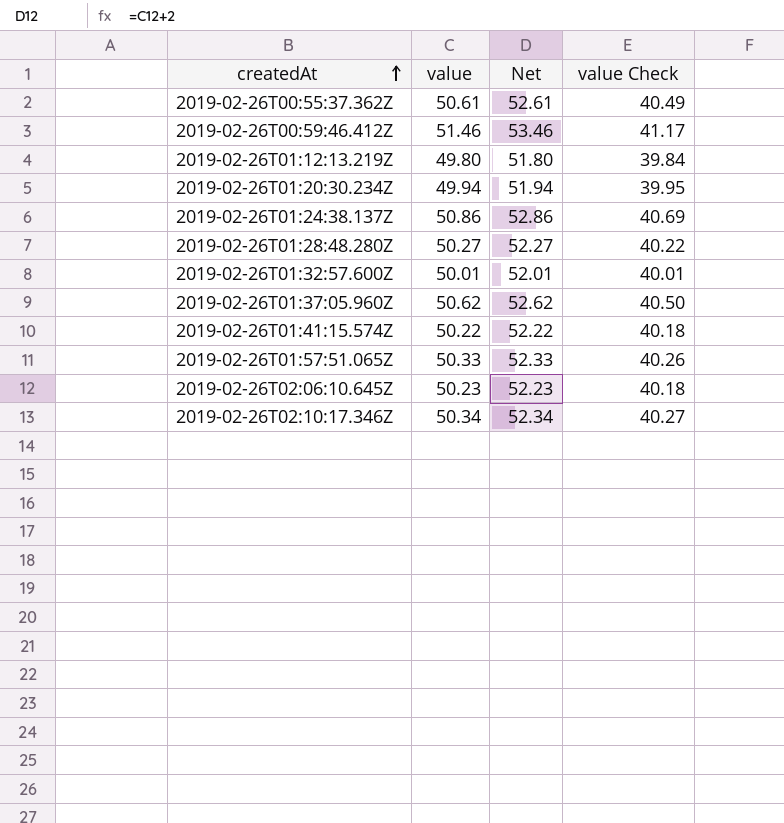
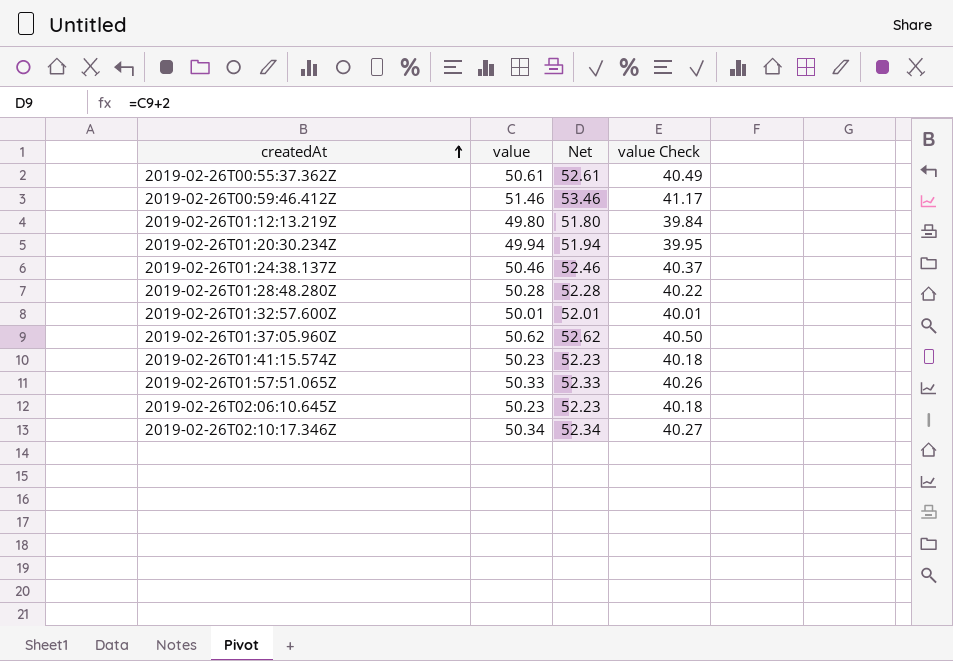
2019-02-26T01:24:38.137Z | value: 50.86 -> 50.46
2019-02-26T01:24:38.137Z | Net: 52.86 -> 52.46
2019-02-26T01:24:38.137Z | value Check: 40.69 -> 40.37
2019-02-26T01:28:48.280Z | value: 50.27 -> 50.28
2019-02-26T01:28:48.280Z | Net: 52.27 -> 52.28
2019-02-26T01:41:15.574Z | value: 50.22 -> 50.23
2019-02-26T01:41:15.574Z | Net: 52.22 -> 52.23

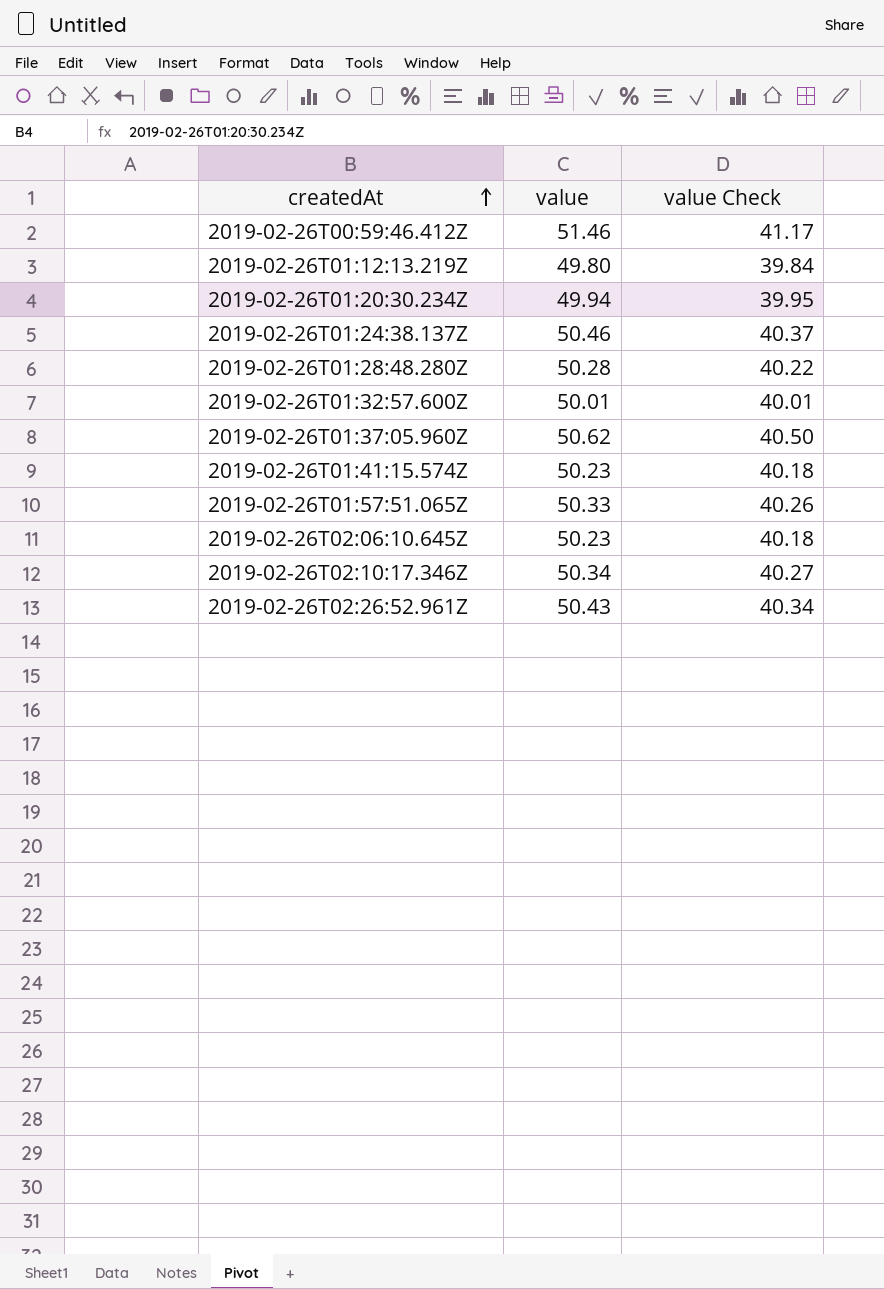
column Net | formula: [value] + 2 -> none
row 2019-02-26T00:55:37.362Z: 50.61 | 52.61 | 40.49 -> none
row 2019-02-26T02:26:52.961Z: none -> 50.43 | 40.34

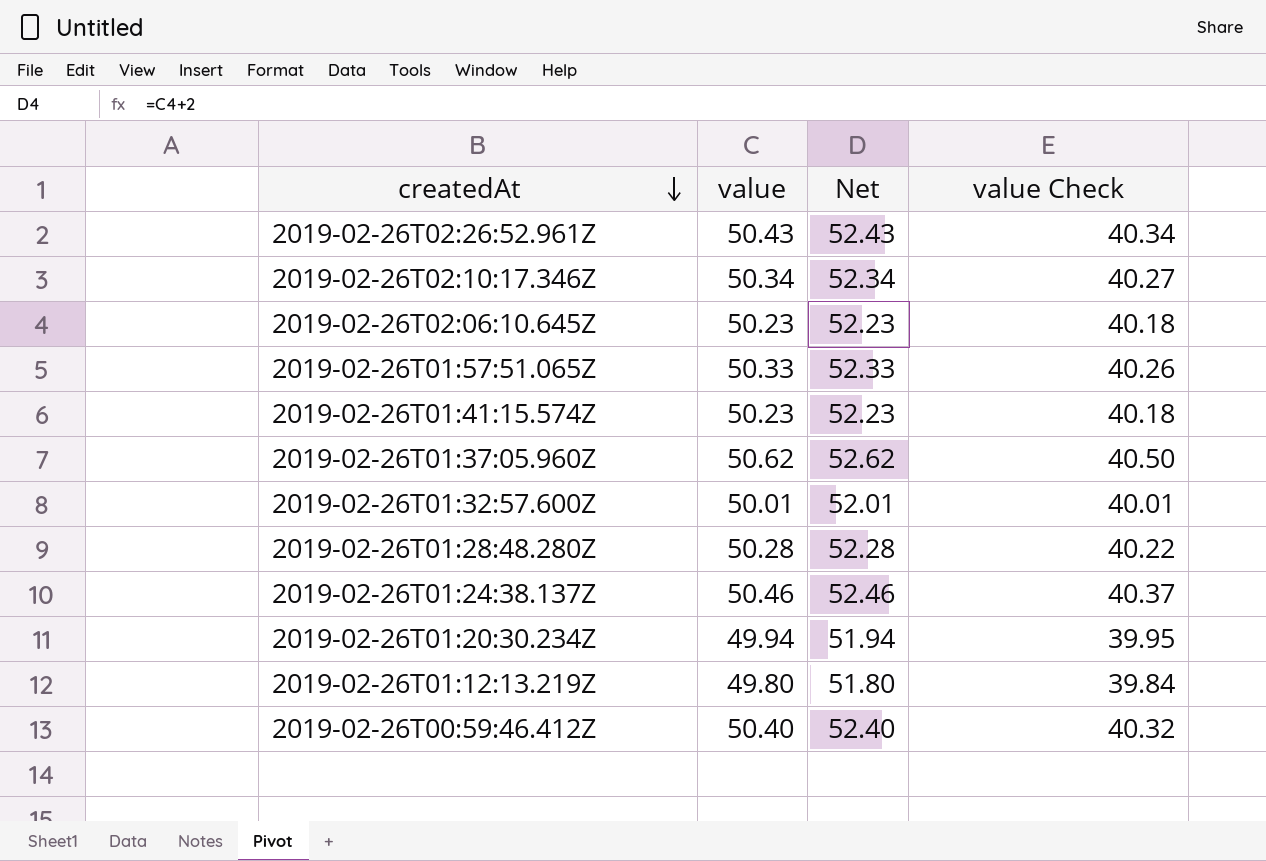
row order: createdAt ascending -> createdAt descending
column Net | formula: none -> [value] + 2
2019-02-26T00:59:46.412Z | value: 51.46 -> 50.40
2019-02-26T00:59:46.412Z | value Check: 41.17 -> 40.32

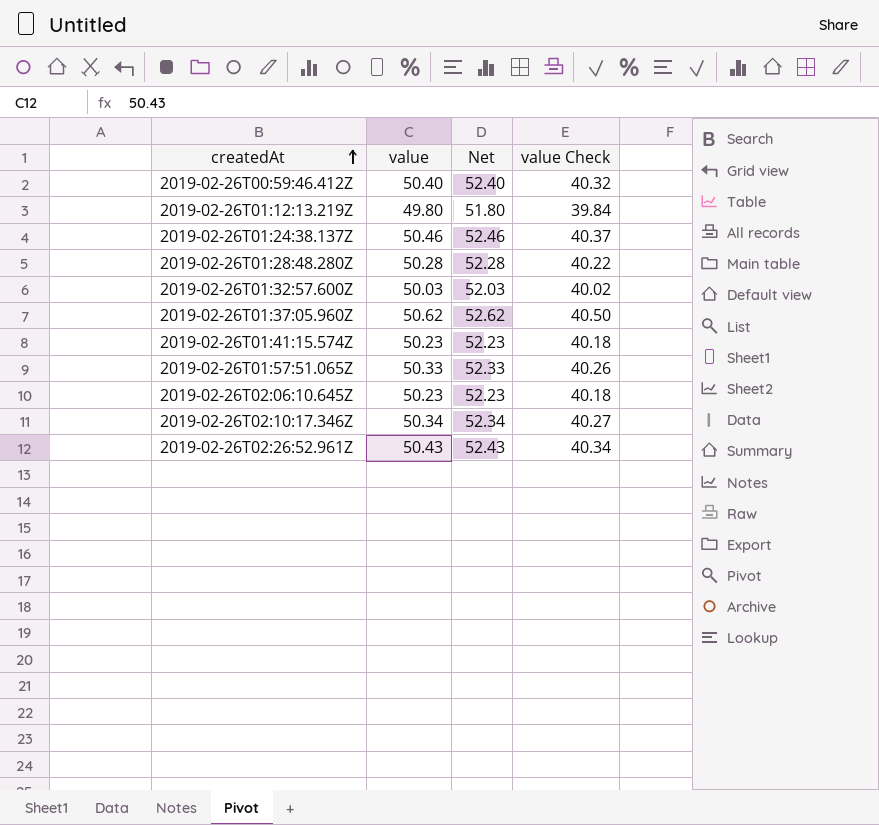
row order: createdAt descending -> createdAt ascending
row 2019-02-26T01:20:30.234Z: 49.94 | 51.94 | 39.95 -> none
2019-02-26T01:32:57.600Z | value: 50.01 -> 50.03
2019-02-26T01:32:57.600Z | Net: 52.01 -> 52.03
2019-02-26T01:32:57.600Z | value Check: 40.01 -> 40.02

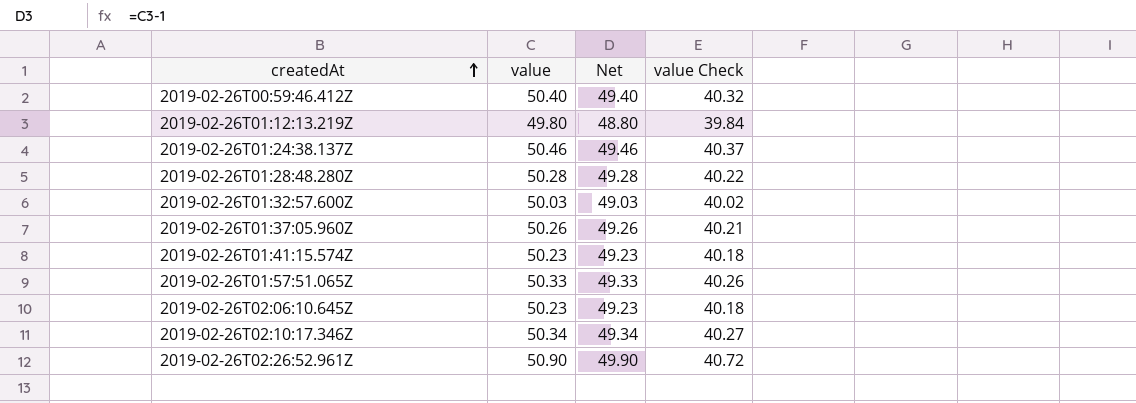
column Net | formula: [value] + 2 -> [value] - 1
2019-02-26T01:37:05.960Z | value: 50.62 -> 50.26
2019-02-26T01:37:05.960Z | value Check: 40.50 -> 40.21
2019-02-26T02:26:52.961Z | value: 50.43 -> 50.90
2019-02-26T02:26:52.961Z | value Check: 40.34 -> 40.72

